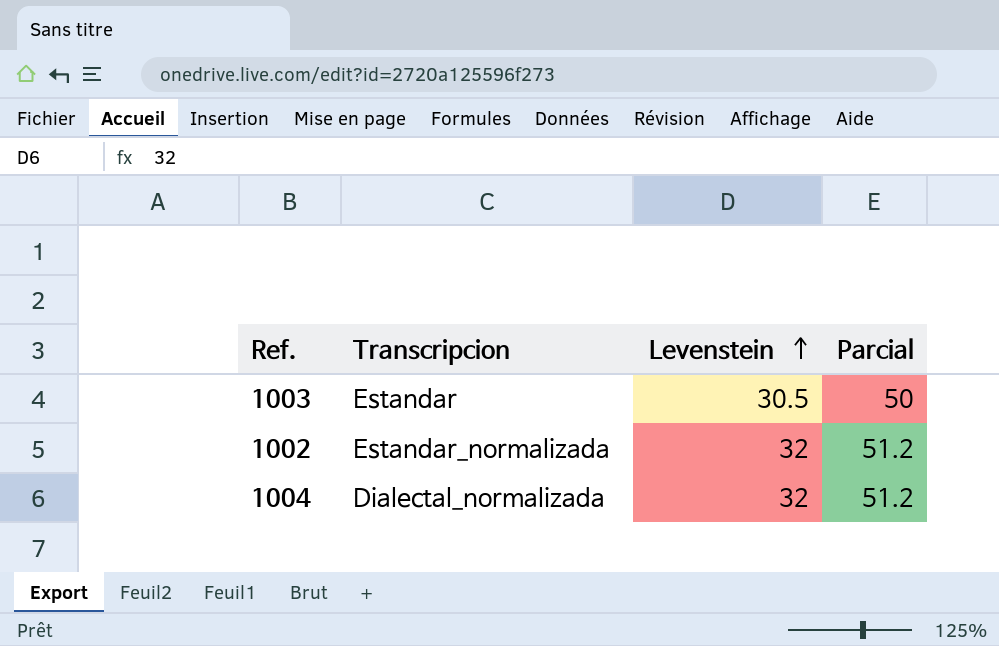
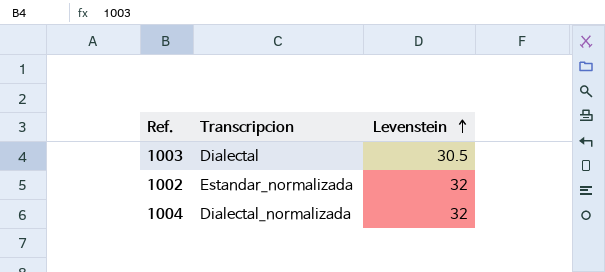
column Parcial | position: 4 -> none
1003 | Transcripcion: Estandar -> Dialectal

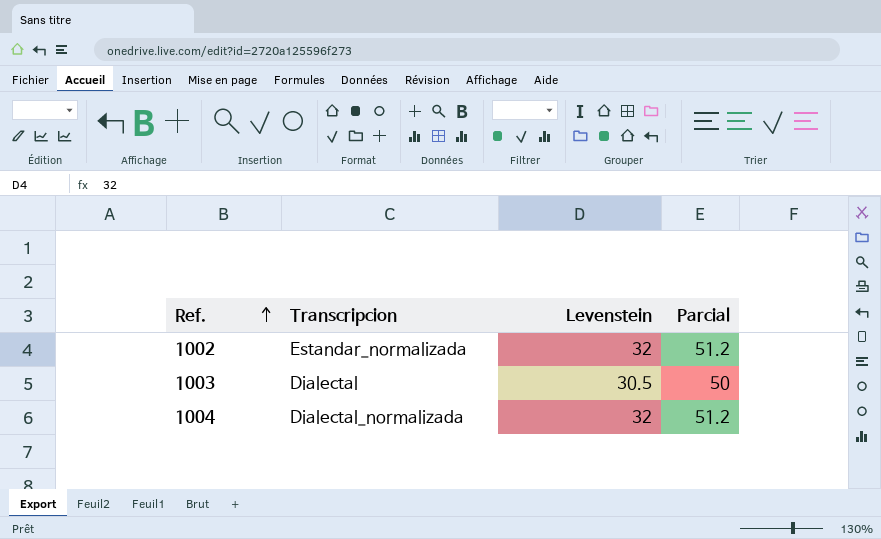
row order: Levenstein ascending -> Ref. ascending
column Parcial | position: none -> 4

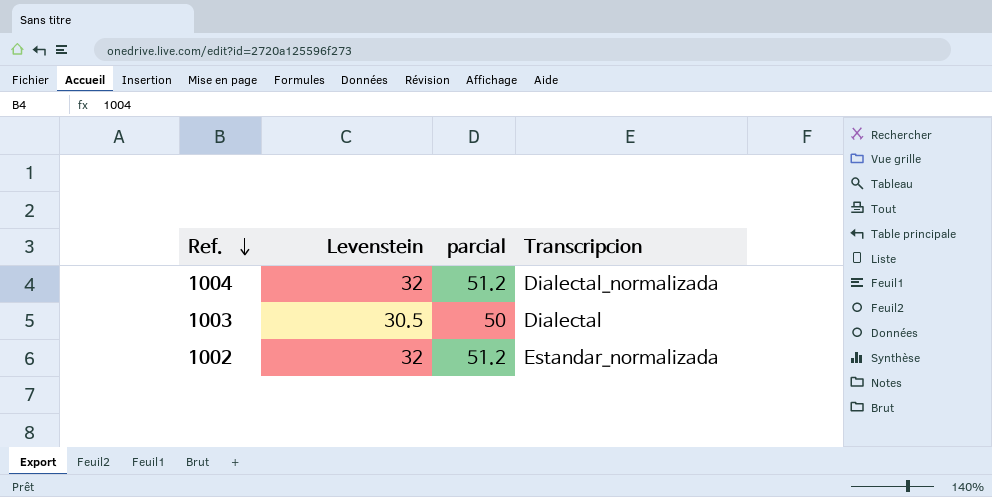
row order: Ref. ascending -> Ref. descending
column name: Parcial -> parcial
column Transcripcion | position: 2 -> 4

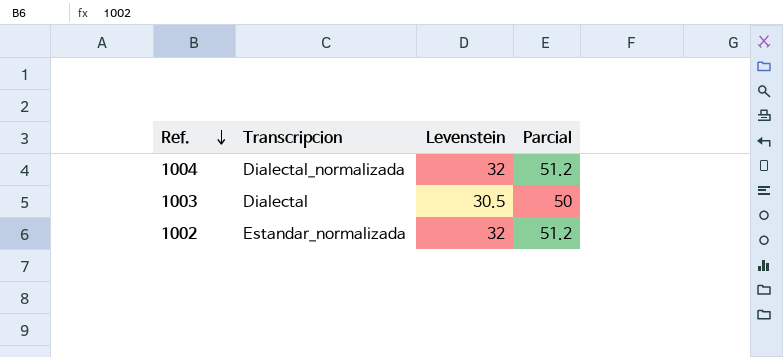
column Transcripcion | position: 4 -> 2
column name: parcial -> Parcial

